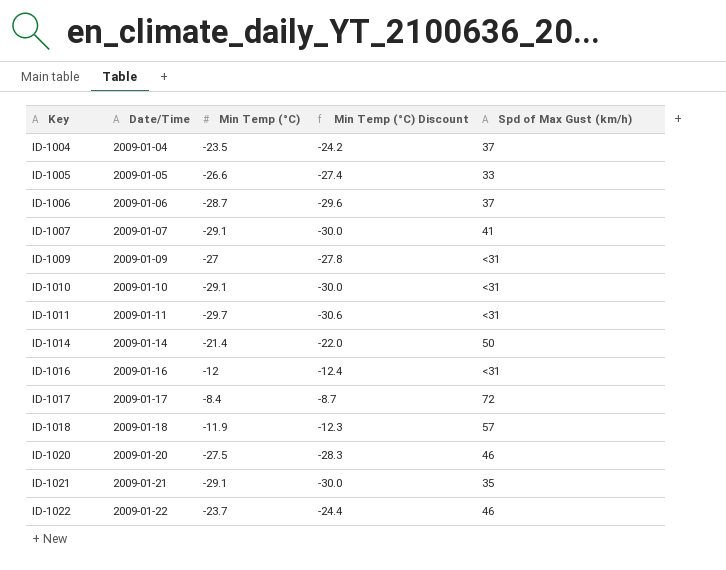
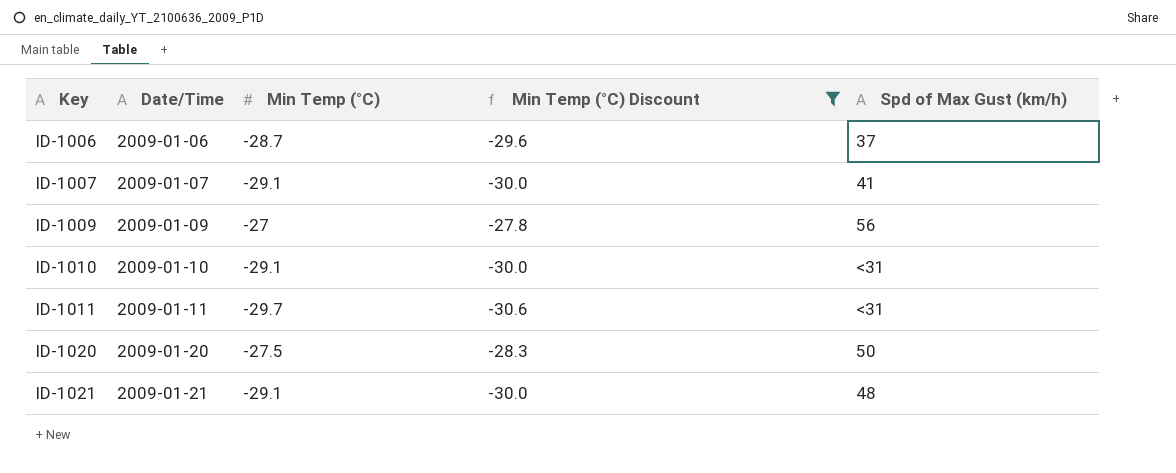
filter: none -> Min Temp (°C) Discount <= -27.8
ID-1009 | Spd of Max Gust (km/h): <31 -> 56
ID-1020 | Spd of Max Gust (km/h): 46 -> 50
ID-1021 | Spd of Max Gust (km/h): 35 -> 48

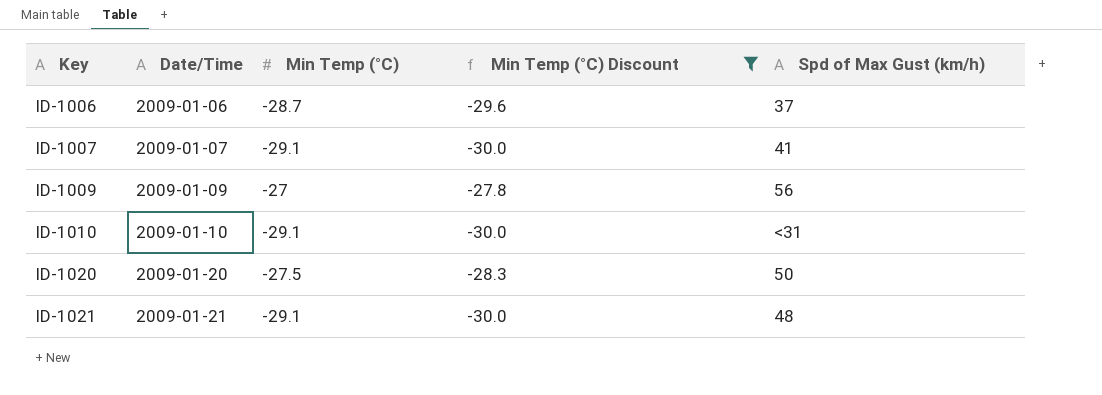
row ID-1011: 2009-01-11 | -29.7 | -30.6 | <31 -> none

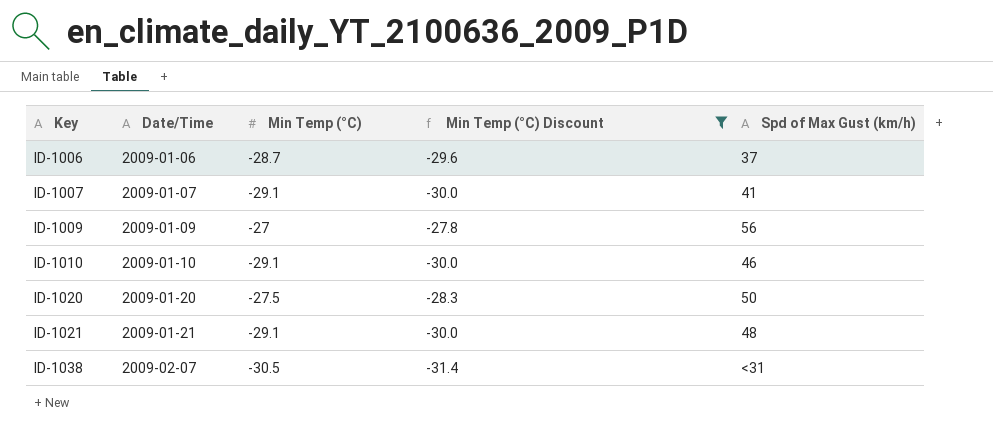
ID-1010 | Spd of Max Gust (km/h): <31 -> 46
row ID-1038: none -> 2009-02-07 | -30.5 | -31.4 | <31

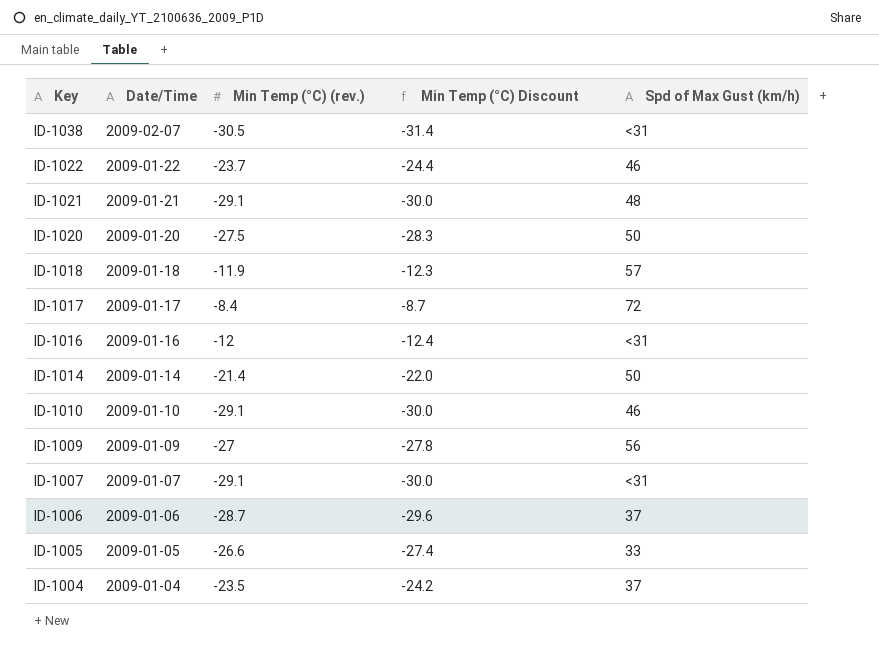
filter: Min Temp (°C) Discount <= -27.8 -> none
row order: Key ascending -> Key descending
column name: Min Temp (°C) -> Min Temp (°C) (rev.)
ID-1007 | Spd of Max Gust (km/h): 41 -> <31

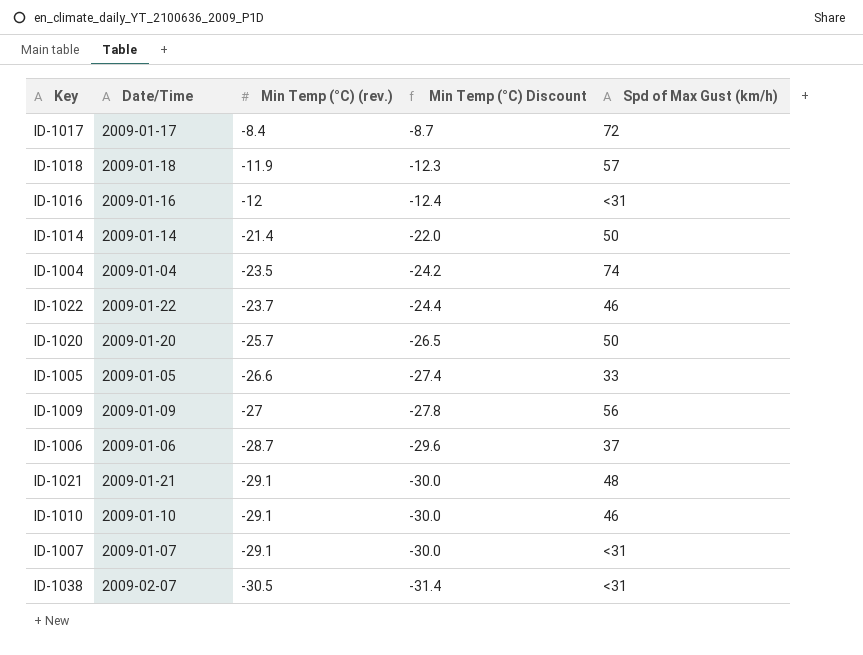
row order: Key descending -> Min Temp (°C) (rev.) descending
ID-1004 | Spd of Max Gust (km/h): 37 -> 74
ID-1020 | Min Temp (°C) (rev.): -27.5 -> -25.7
ID-1020 | Min Temp (°C) Discount: -28.3 -> -26.5

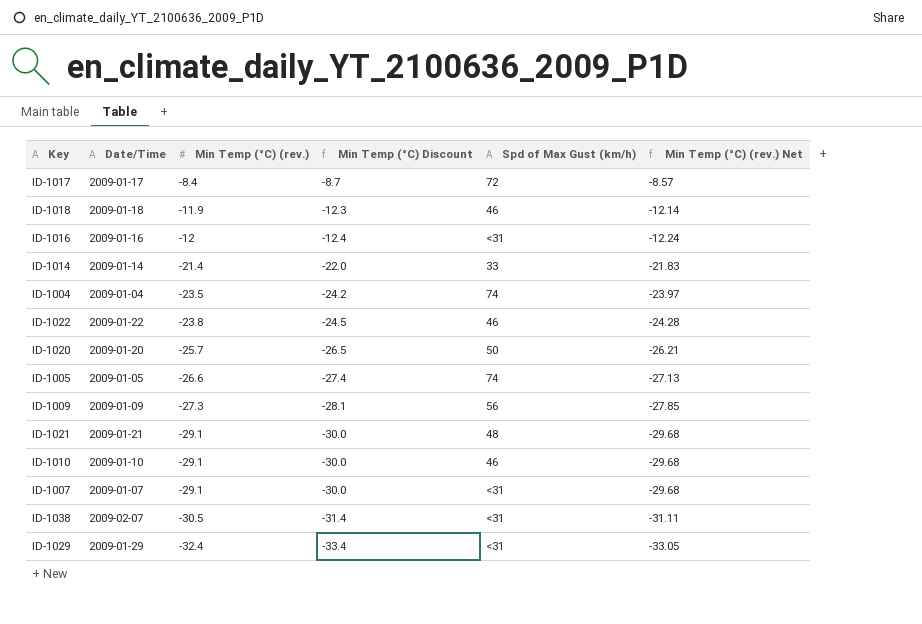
column Min Temp (°C) (rev.) Net | formula: none -> [Min Temp (°C) (rev.)] * 1.02
row ID-1006: 2009-01-06 | -28.7 | -29.6 | 37 -> none
ID-1018 | Spd of Max Gust (km/h): 57 -> 46
ID-1014 | Spd of Max Gust (km/h): 50 -> 33
ID-1022 | Min Temp (°C) (rev.): -23.7 -> -23.8
ID-1022 | Min Temp (°C) Discount: -24.4 -> -24.5
ID-1005 | Spd of Max Gust (km/h): 33 -> 74
ID-1009 | Min Temp (°C) (rev.): -27 -> -27.3
ID-1009 | Min Temp (°C) Discount: -27.8 -> -28.1
row ID-1029: none -> 2009-01-29 | -32.4 | -33.4 | <31 | -33.05

